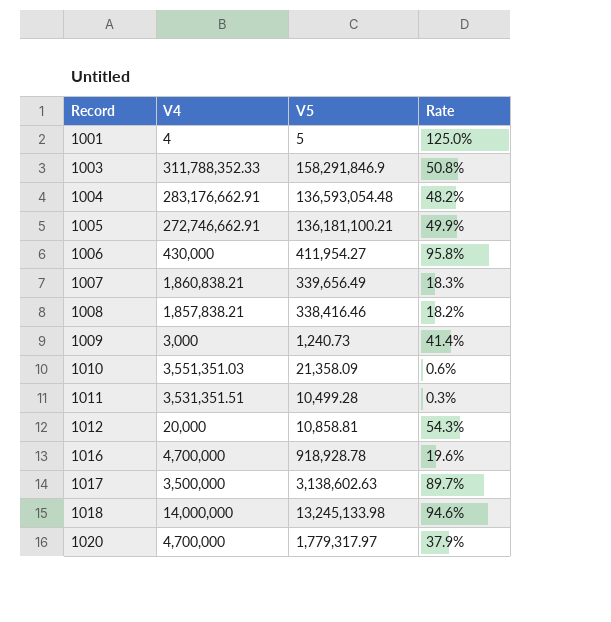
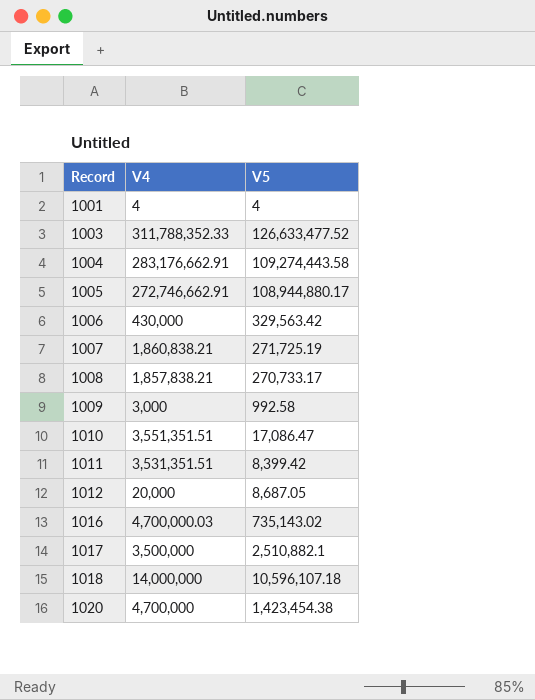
column Rate | formula: [V5] / [V4] -> none
1001 | V5: 5 -> 4
1003 | V5: 158,291,846.9 -> 126,633,477.52
1004 | V5: 136,593,054.48 -> 109,274,443.58
1005 | V5: 136,181,100.21 -> 108,944,880.17
1006 | V5: 411,954.27 -> 329,563.42
1007 | V5: 339,656.49 -> 271,725.19
1008 | V5: 338,416.46 -> 270,733.17
1009 | V5: 1,240.73 -> 992.58
1010 | V4: 3,551,351.03 -> 3,551,351.51
1010 | V5: 21,358.09 -> 17,086.47
1011 | V5: 10,499.28 -> 8,399.42
1012 | V5: 10,858.81 -> 8,687.05
1016 | V4: 4,700,000 -> 4,700,000.03
1016 | V5: 918,928.78 -> 735,143.02
1017 | V5: 3,138,602.63 -> 2,510,882.1
1018 | V5: 13,245,133.98 -> 10,596,107.18
1020 | V5: 1,779,317.97 -> 1,423,454.38

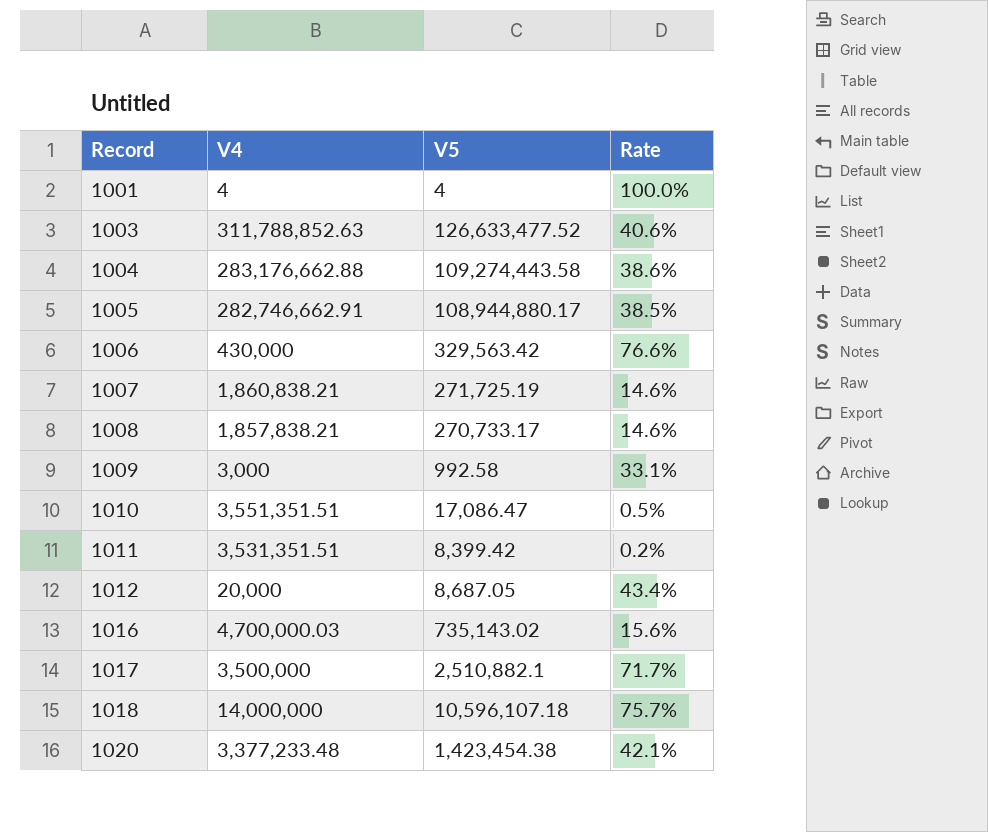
column Rate | formula: none -> [V5] / [V4]
1003 | V4: 311,788,352.33 -> 311,788,852.63
1004 | V4: 283,176,662.91 -> 283,176,662.88
1005 | V4: 272,746,662.91 -> 282,746,662.91
1020 | V4: 4,700,000 -> 3,377,233.48

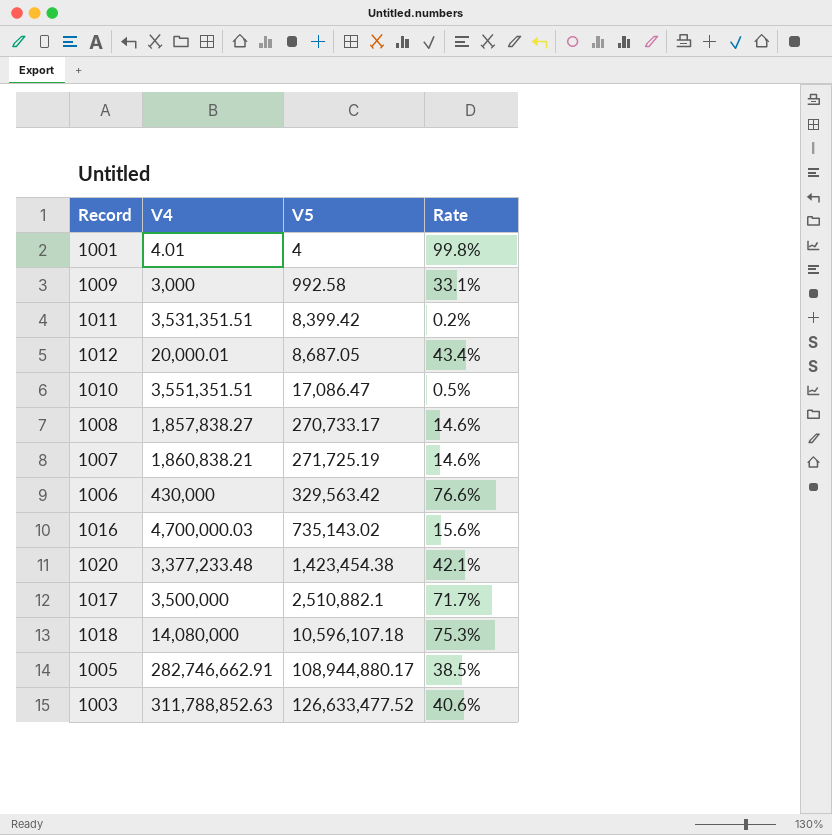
row order: Record ascending -> V5 ascending
row 1004: 283,176,662.88 | 109,274,443.58 | 38.6% -> none
1001 | V4: 4 -> 4.01
1001 | Rate: 100.0% -> 99.8%
1012 | V4: 20,000 -> 20,000.01
1008 | V4: 1,857,838.21 -> 1,857,838.27
1018 | V4: 14,000,000 -> 14,080,000
1018 | Rate: 75.7% -> 75.3%

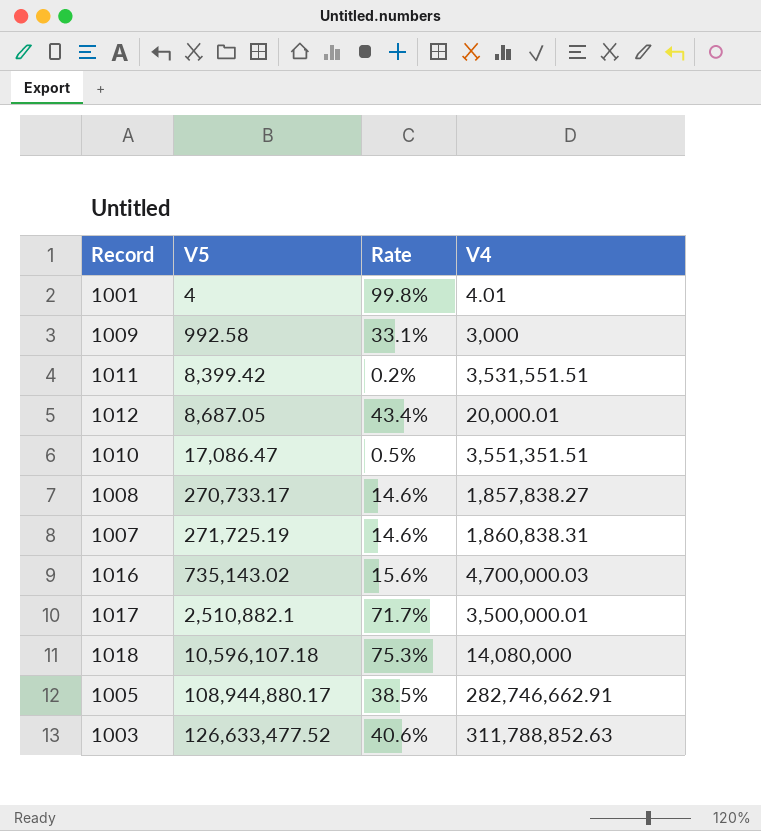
column V4 | position: 2 -> 4
row 1006: 430,000 | 329,563.42 | 76.6% -> none
row 1020: 3,377,233.48 | 1,423,454.38 | 42.1% -> none
1011 | V4: 3,531,351.51 -> 3,531,551.51
1007 | V4: 1,860,838.21 -> 1,860,838.31
1017 | V4: 3,500,000 -> 3,500,000.01

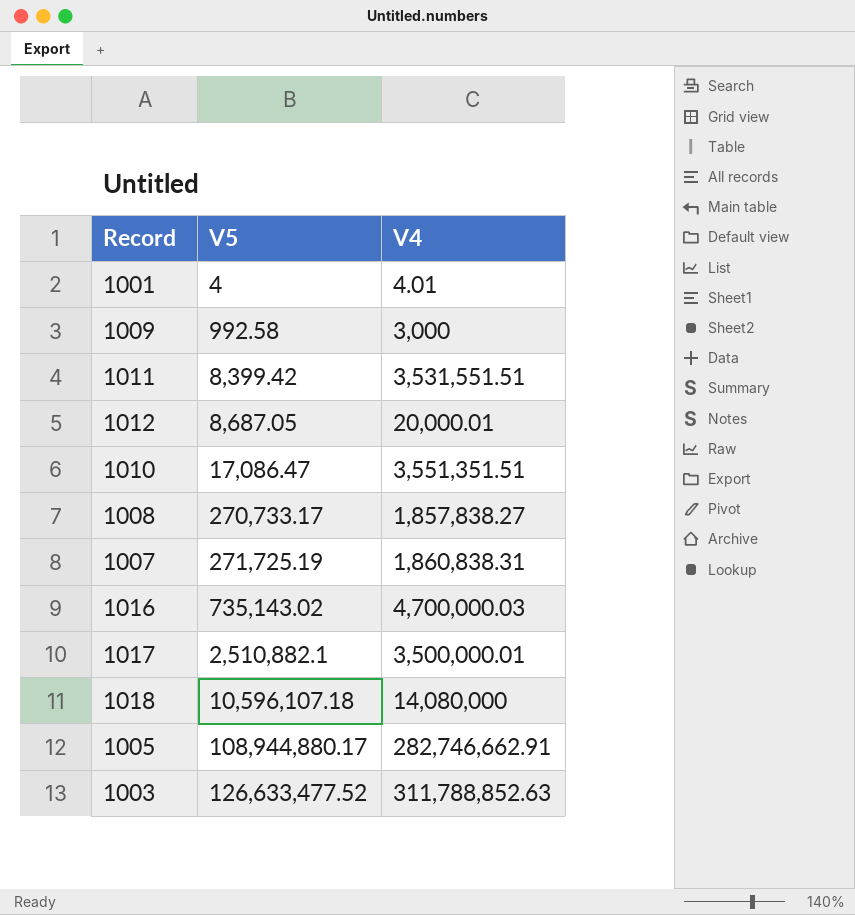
column Rate | formula: [V5] / [V4] -> none

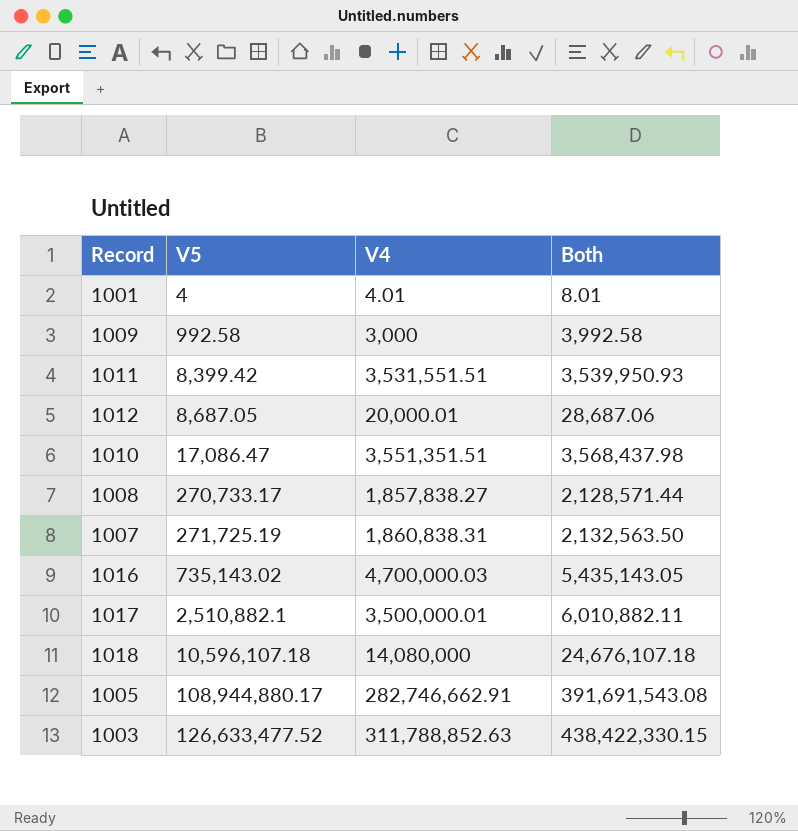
column Both | formula: none -> [V5] + [V4]

